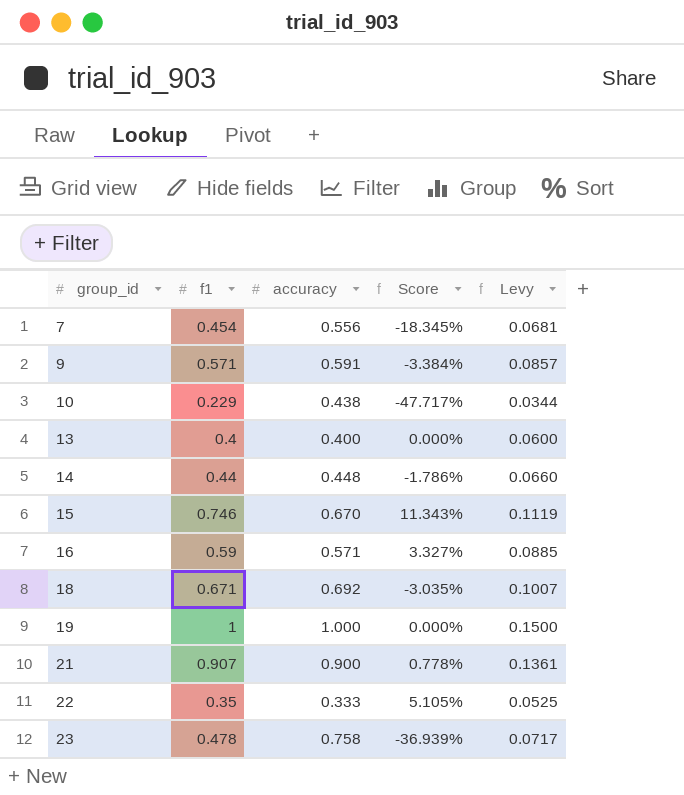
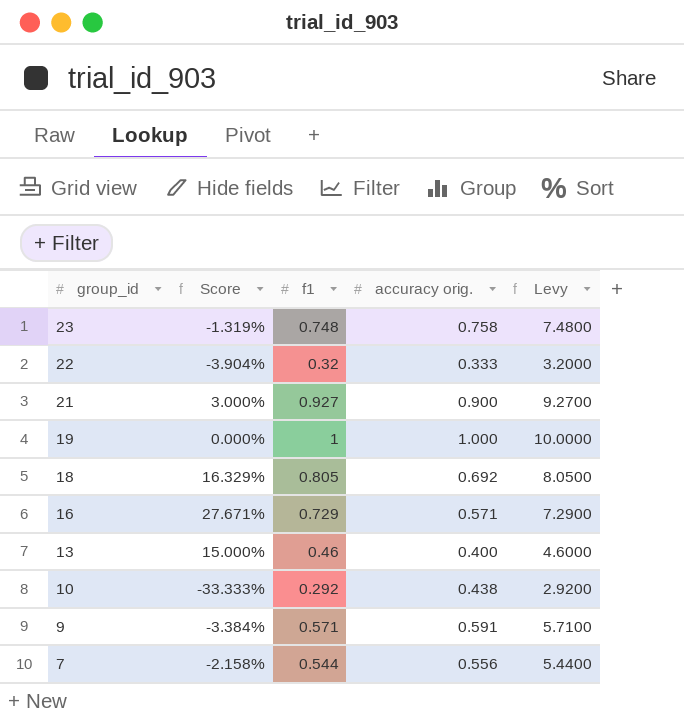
row order: group_id ascending -> group_id descending
column Score | position: 4 -> 2
column name: accuracy -> accuracy orig.
column Levy | formula: [f1] * 0.15 -> [f1] * 10
row 14: 0.44 | 0.448 | -1.786% | 0.0660 -> none
row 15: 0.746 | 0.670 | 11.343% | 0.1119 -> none
23 | Score: -36.939% -> -1.319%
23 | f1: 0.478 -> 0.748
22 | Score: 5.105% -> -3.904%
22 | f1: 0.35 -> 0.32
21 | Score: 0.778% -> 3.000%
21 | f1: 0.907 -> 0.927
18 | Score: -3.035% -> 16.329%
18 | f1: 0.671 -> 0.805
16 | Score: 3.327% -> 27.671%
16 | f1: 0.59 -> 0.729
13 | Score: 0.000% -> 15.000%
13 | f1: 0.4 -> 0.46
10 | Score: -47.717% -> -33.333%
10 | f1: 0.229 -> 0.292
7 | Score: -18.345% -> -2.158%
7 | f1: 0.454 -> 0.544

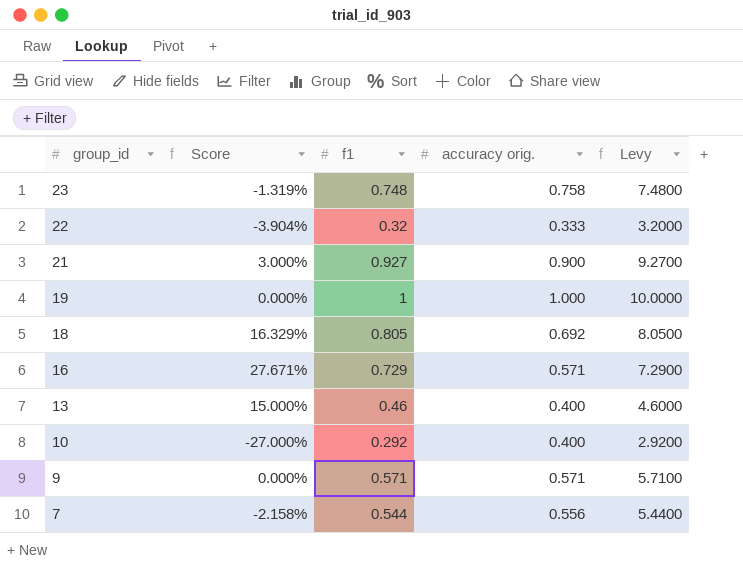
10 | Score: -33.333% -> -27.000%
10 | accuracy orig.: 0.438 -> 0.400
9 | Score: -3.384% -> 0.000%
9 | accuracy orig.: 0.591 -> 0.571

